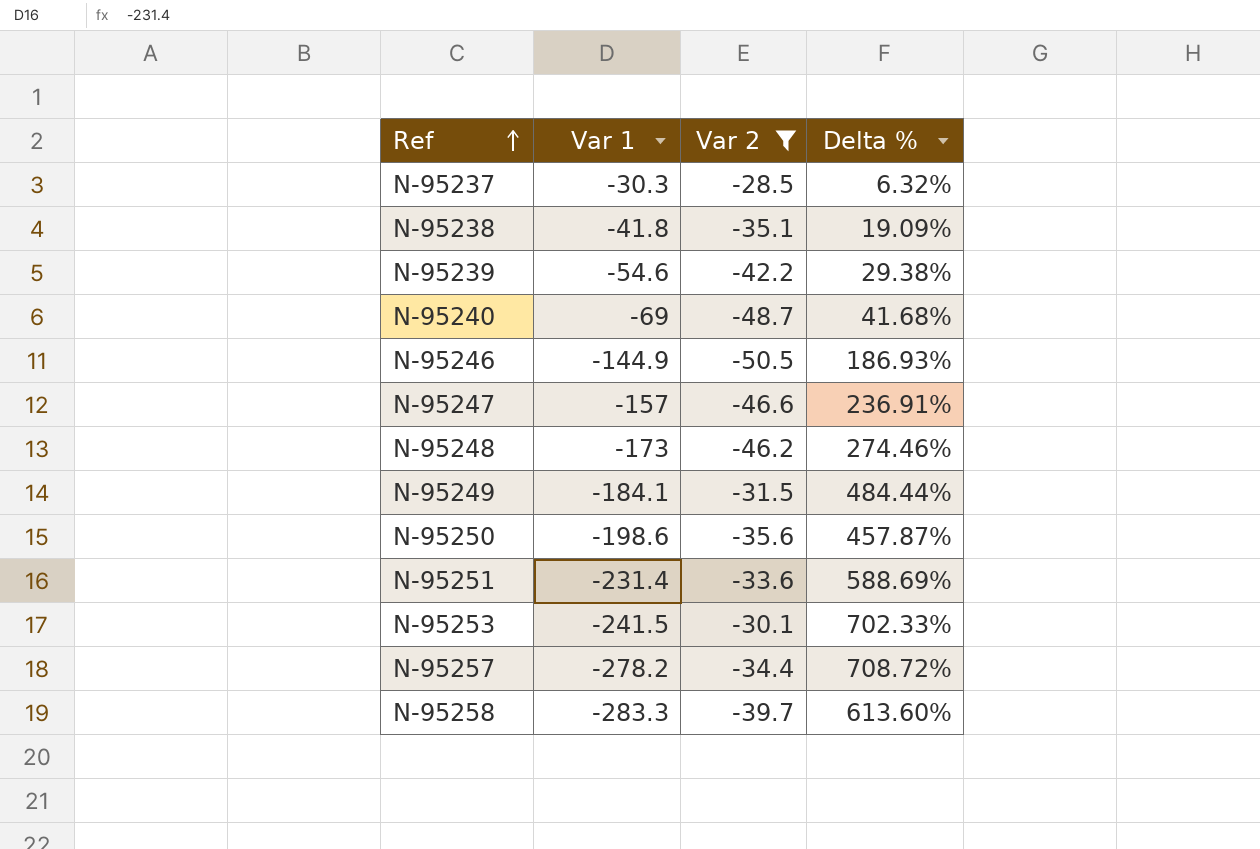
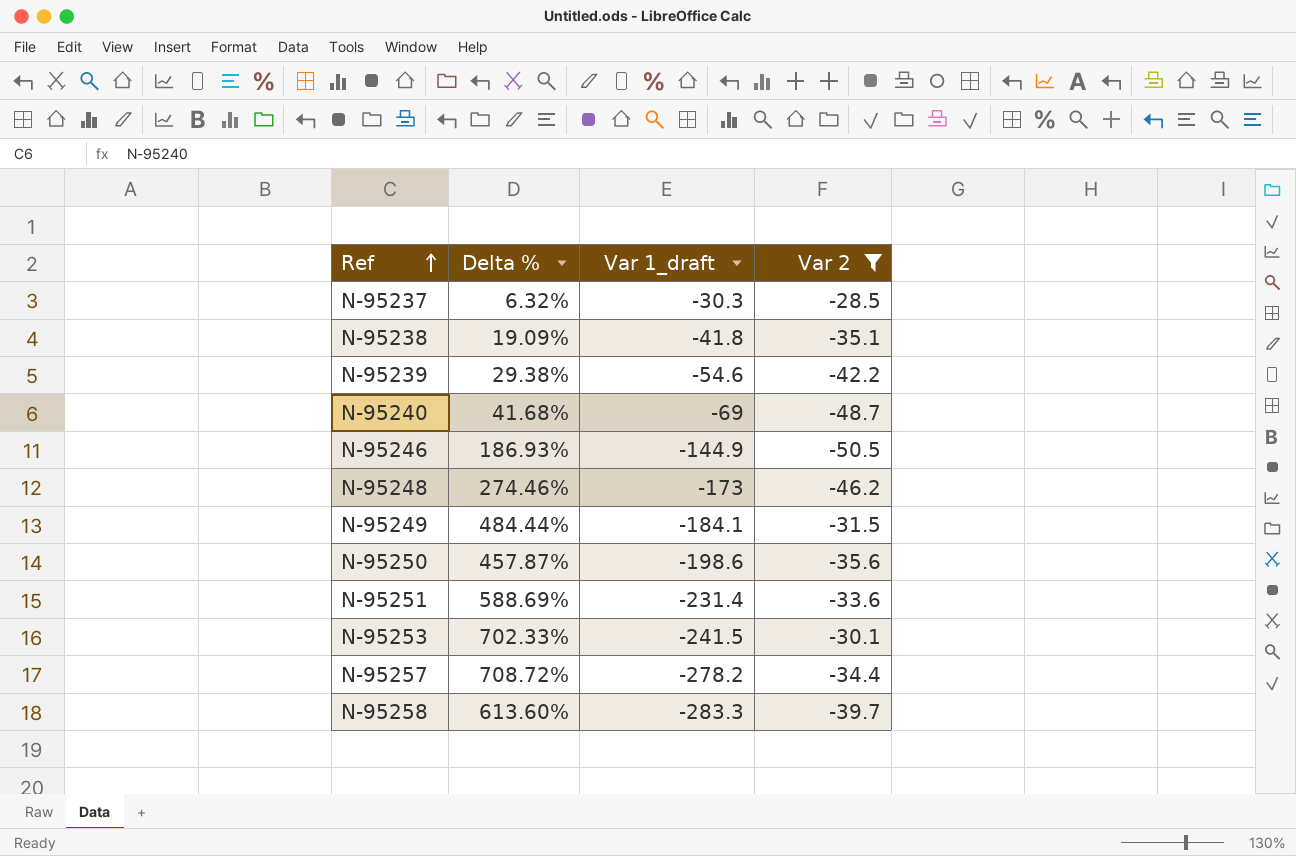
column Delta % | position: 4 -> 2
column name: Var 1 -> Var 1_draft
row N-95247: -157 | -46.6 | 236.91% -> none

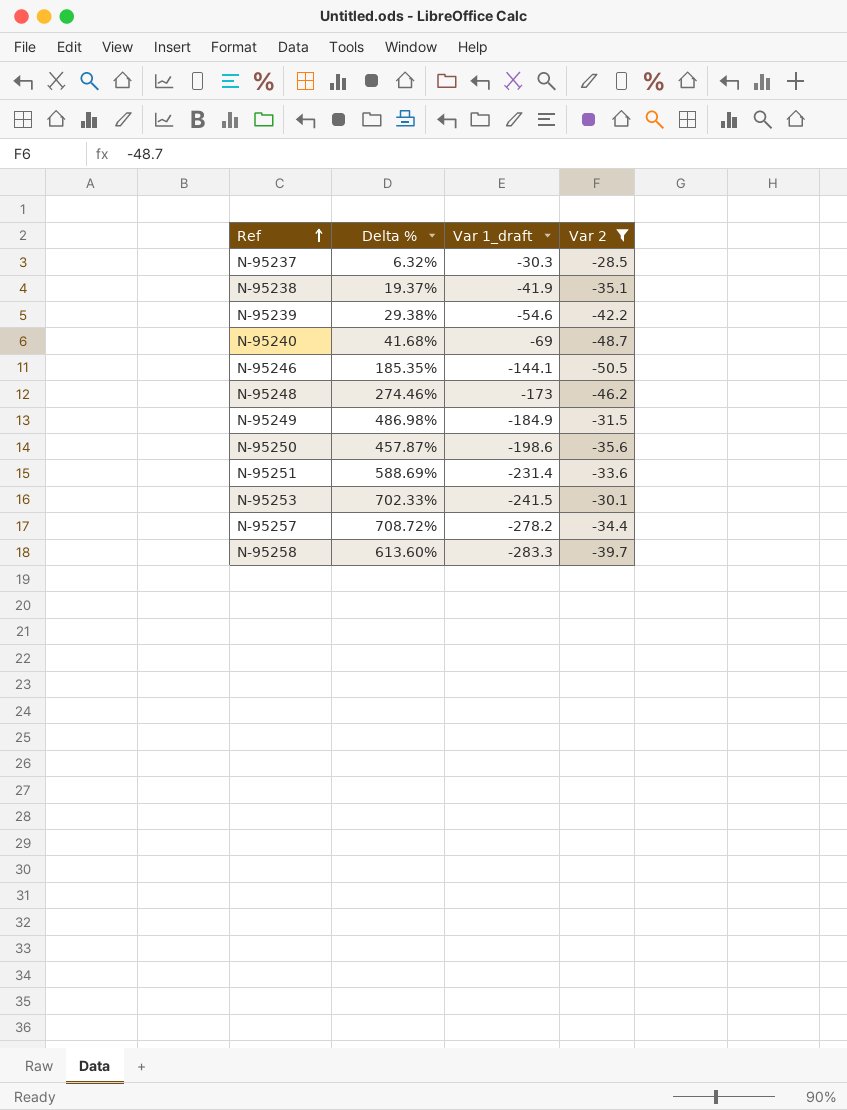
N-95238 | Delta %: 19.09% -> 19.37%
N-95238 | Var 1_draft: -41.8 -> -41.9
N-95246 | Delta %: 186.93% -> 185.35%
N-95246 | Var 1_draft: -144.9 -> -144.1
N-95249 | Delta %: 484.44% -> 486.98%
N-95249 | Var 1_draft: -184.1 -> -184.9

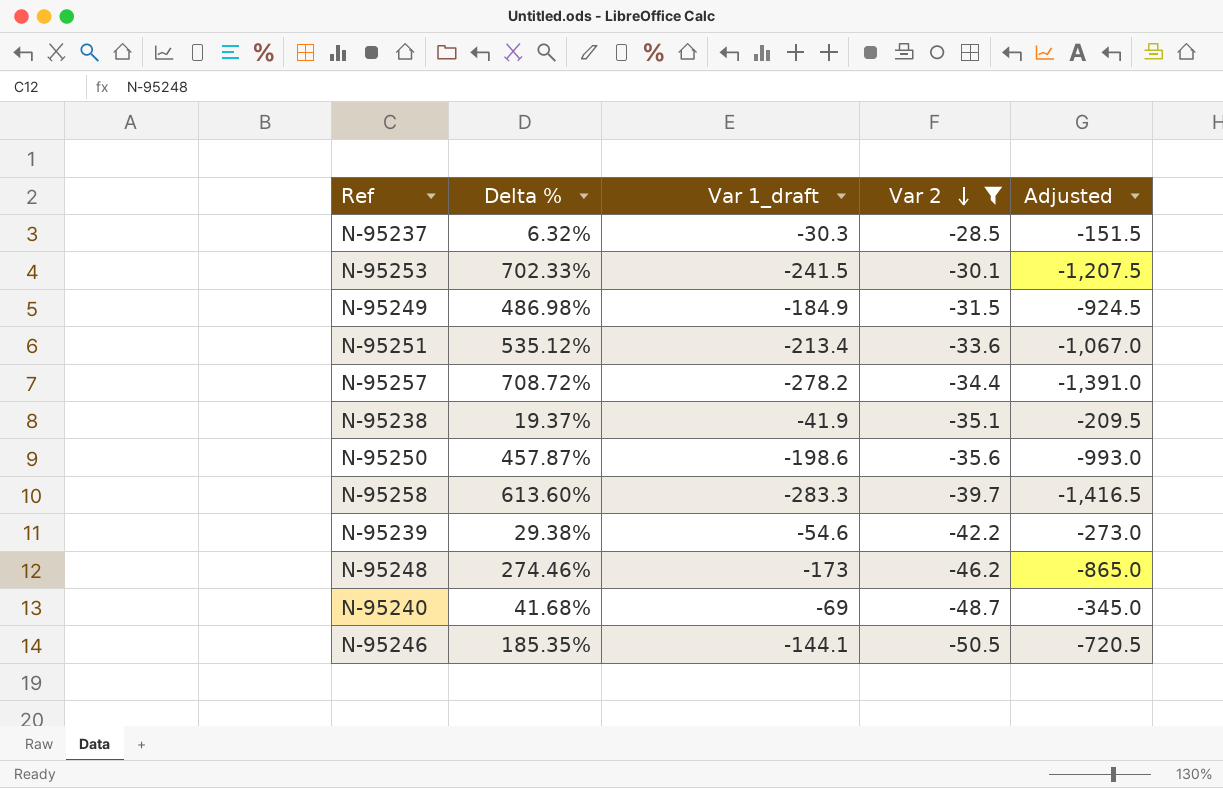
row order: Ref ascending -> Var 2 descending
column Adjusted | formula: none -> [Var 1_draft] * 5
N-95251 | Delta %: 588.69% -> 535.12%
N-95251 | Var 1_draft: -231.4 -> -213.4

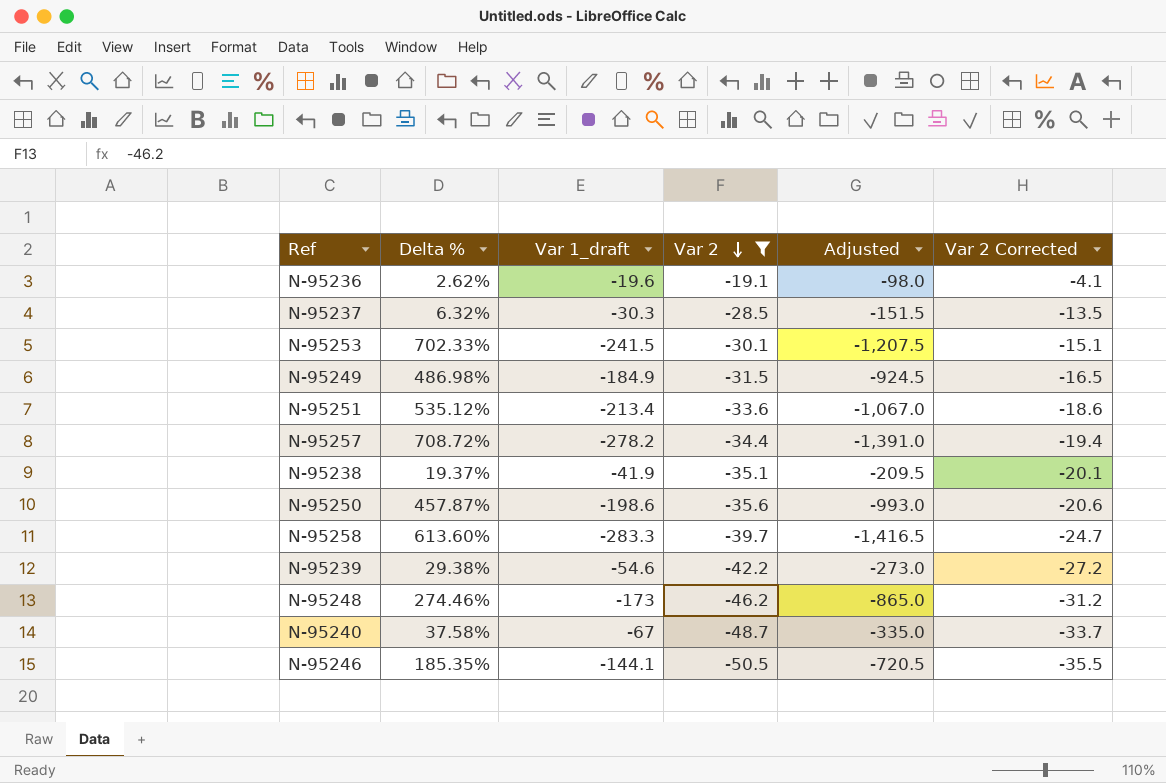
column Var 2 Corrected | formula: none -> [Var 2] + 15
row N-95236: none -> 2.62% | -19.6 | -19.1 | -98.0 | -4.1
N-95240 | Delta %: 41.68% -> 37.58%
N-95240 | Var 1_draft: -69 -> -67
N-95240 | Adjusted: -345.0 -> -335.0

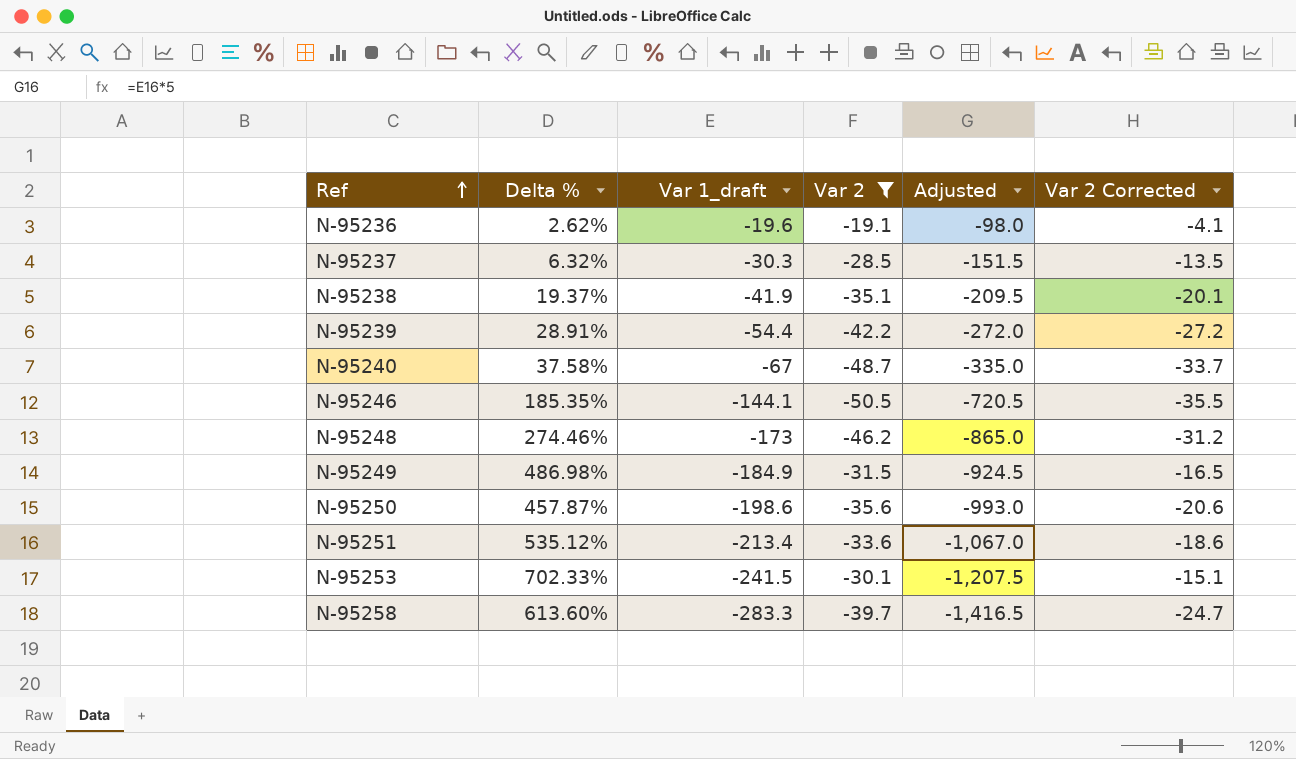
row order: Var 2 descending -> Ref ascending
row N-95257: 708.72% | -278.2 | -34.4 | -1,391.0 | -19.4 -> none
N-95239 | Delta %: 29.38% -> 28.91%
N-95239 | Var 1_draft: -54.6 -> -54.4
N-95239 | Adjusted: -273.0 -> -272.0

